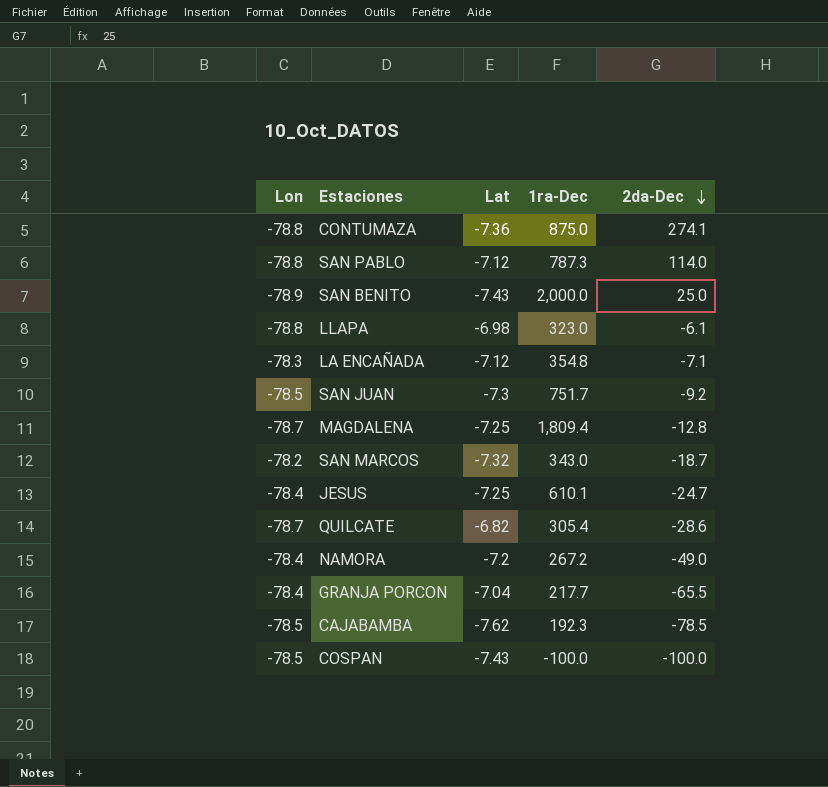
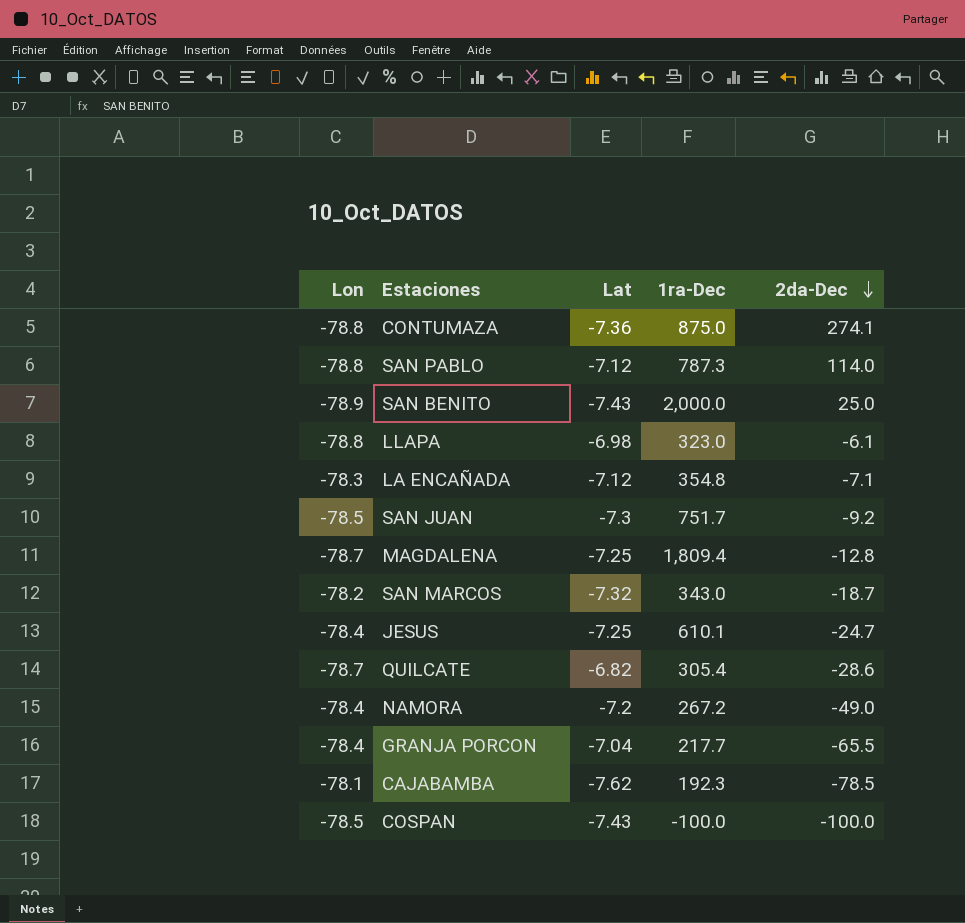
CAJABAMBA | Lon: -78.5 -> -78.1

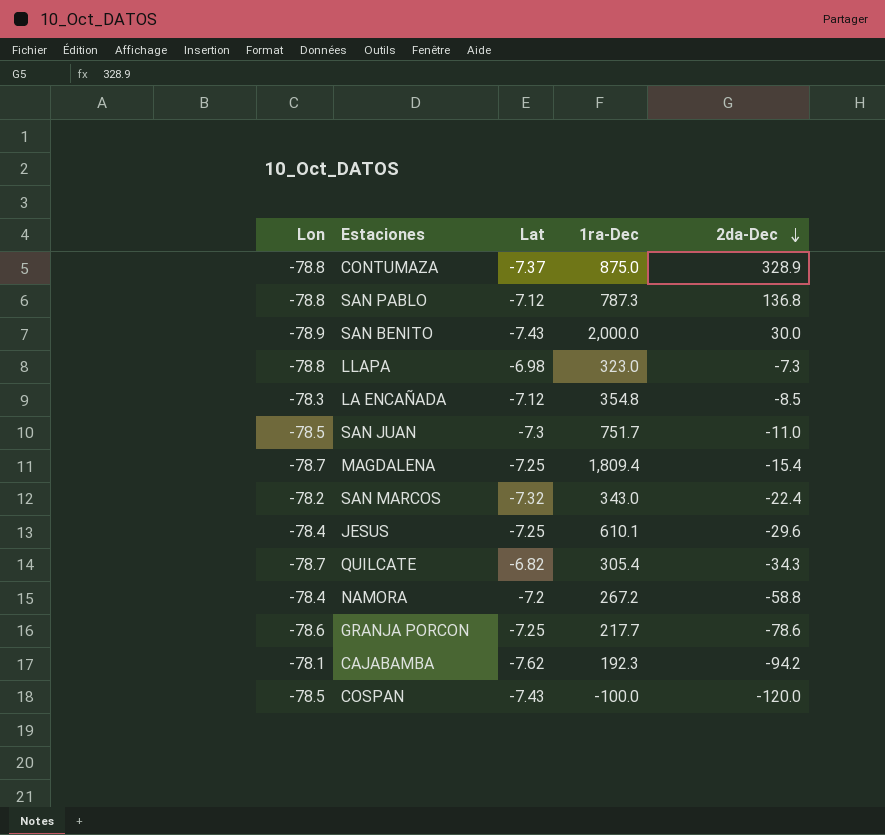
CONTUMAZA | Lat: -7.36 -> -7.37
CONTUMAZA | 2da-Dec: 274.1 -> 328.9
SAN PABLO | 2da-Dec: 114.0 -> 136.8
SAN BENITO | 2da-Dec: 25.0 -> 30.0
LLAPA | 2da-Dec: -6.1 -> -7.3
LA ENCAÑADA | 2da-Dec: -7.1 -> -8.5
SAN JUAN | 2da-Dec: -9.2 -> -11.0
MAGDALENA | 2da-Dec: -12.8 -> -15.4
SAN MARCOS | 2da-Dec: -18.7 -> -22.4
JESUS | 2da-Dec: -24.7 -> -29.6
QUILCATE | 2da-Dec: -28.6 -> -34.3
NAMORA | 2da-Dec: -49.0 -> -58.8
GRANJA PORCON | Lon: -78.4 -> -78.6
GRANJA PORCON | Lat: -7.04 -> -7.25
GRANJA PORCON | 2da-Dec: -65.5 -> -78.6
CAJABAMBA | 2da-Dec: -78.5 -> -94.2
COSPAN | 2da-Dec: -100.0 -> -120.0

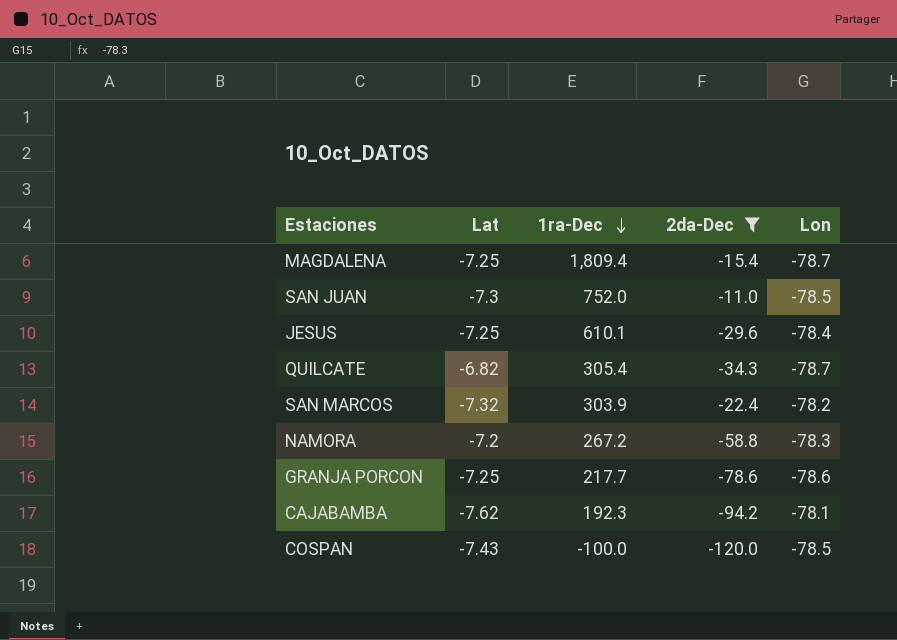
filter: none -> 2da-Dec <= -11.0
row order: 2da-Dec descending -> 1ra-Dec descending
column Lon | position: 1 -> 5
SAN JUAN | 1ra-Dec: 751.7 -> 752.0
SAN MARCOS | 1ra-Dec: 343.0 -> 303.9
NAMORA | Lon: -78.4 -> -78.3

